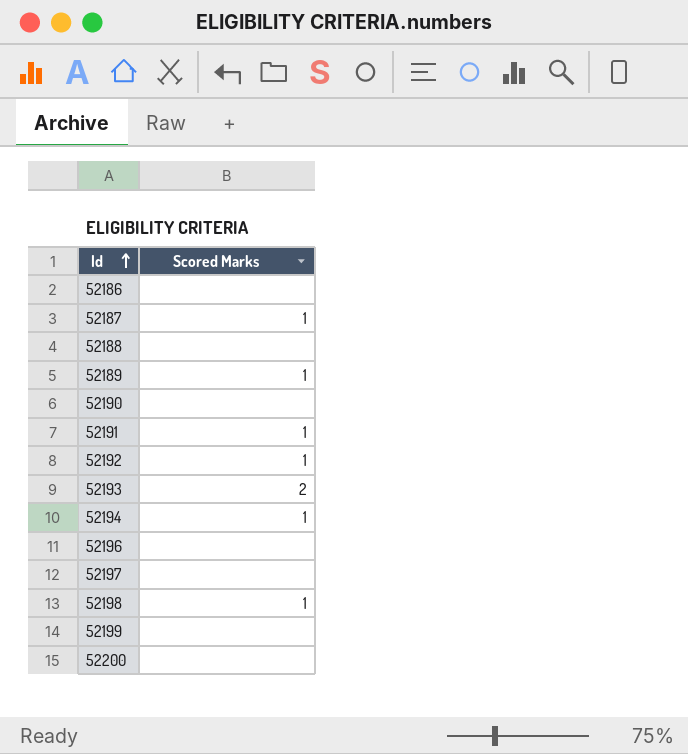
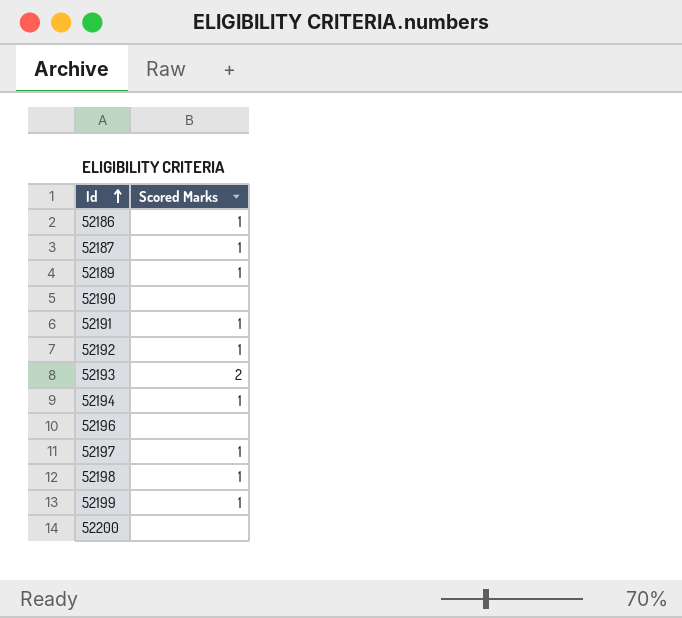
row 52188: none -> none
52186 | Scored Marks: none -> 1
52197 | Scored Marks: none -> 1
52199 | Scored Marks: none -> 1

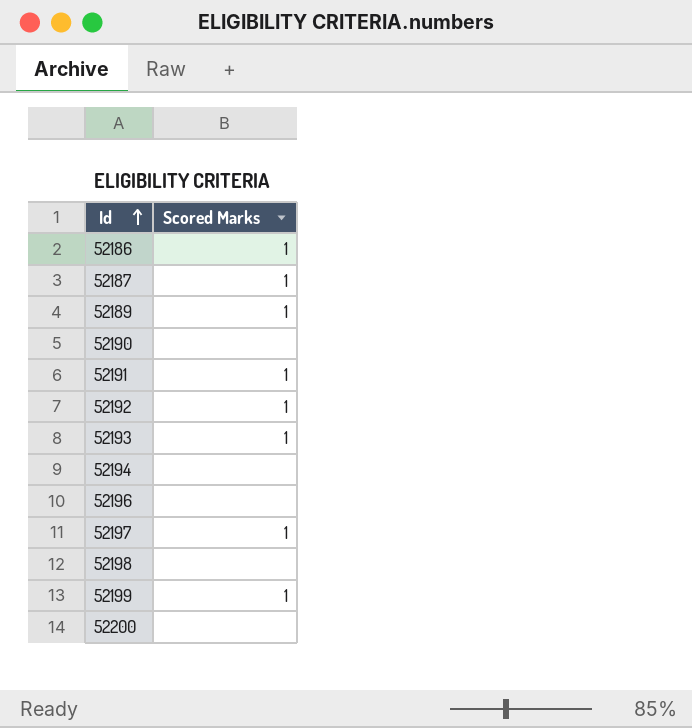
52193 | Scored Marks: 2 -> 1
52194 | Scored Marks: 1 -> none
52198 | Scored Marks: 1 -> none

